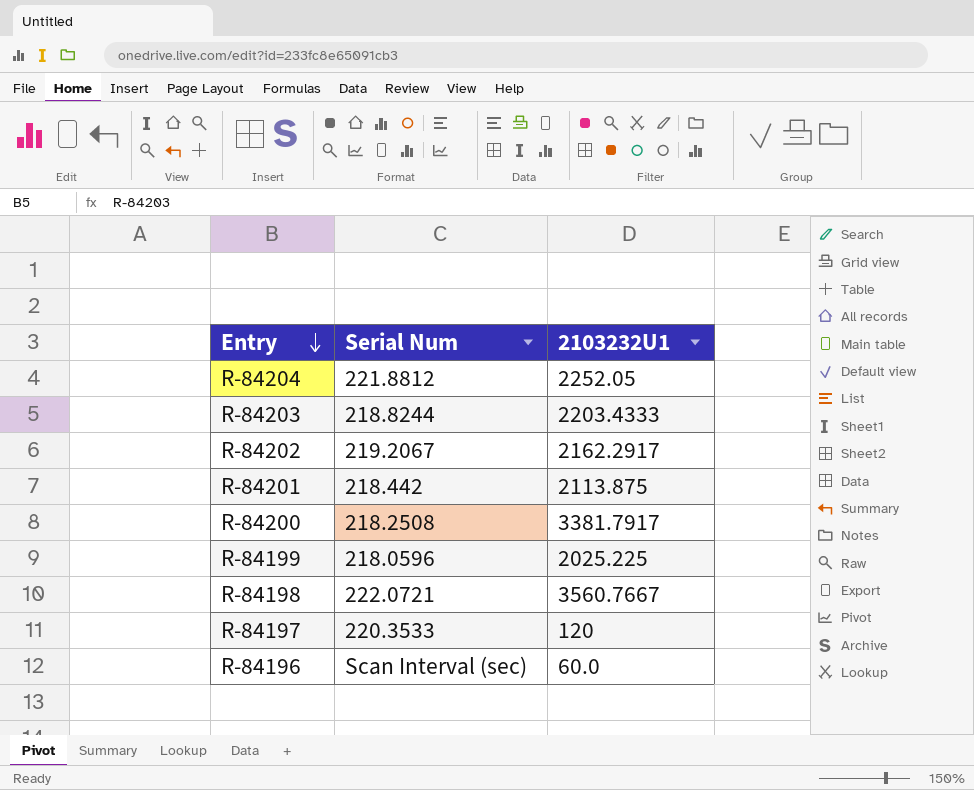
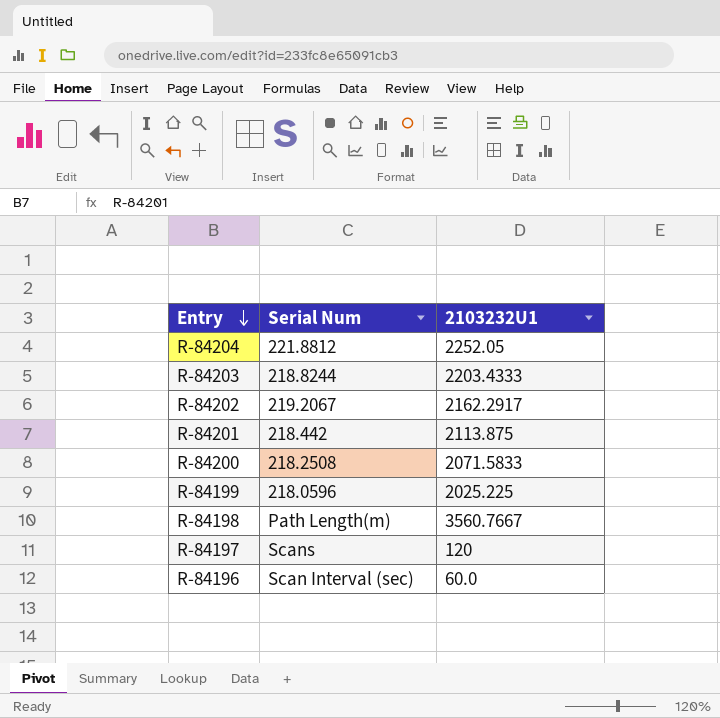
R-84200 | 2103232U1: 3381.7917 -> 2071.5833
R-84198 | Serial Num: 222.0721 -> Path Length(m)
R-84197 | Serial Num: 220.3533 -> Scans

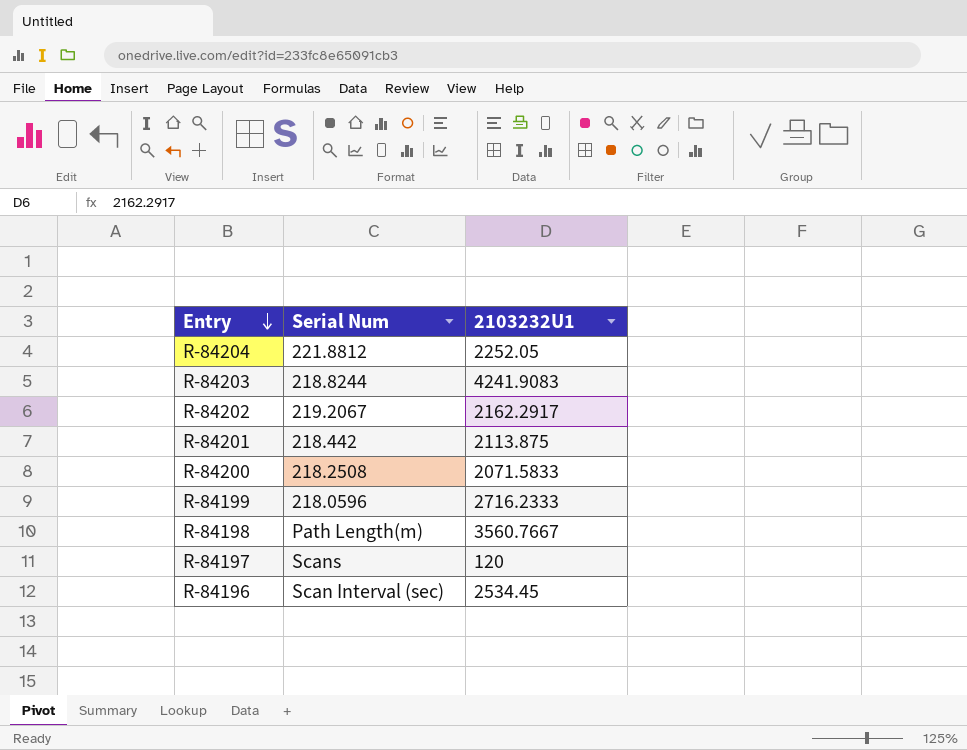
R-84203 | 2103232U1: 2203.4333 -> 4241.9083
R-84199 | 2103232U1: 2025.225 -> 2716.2333
R-84196 | 2103232U1: 60.0 -> 2534.45

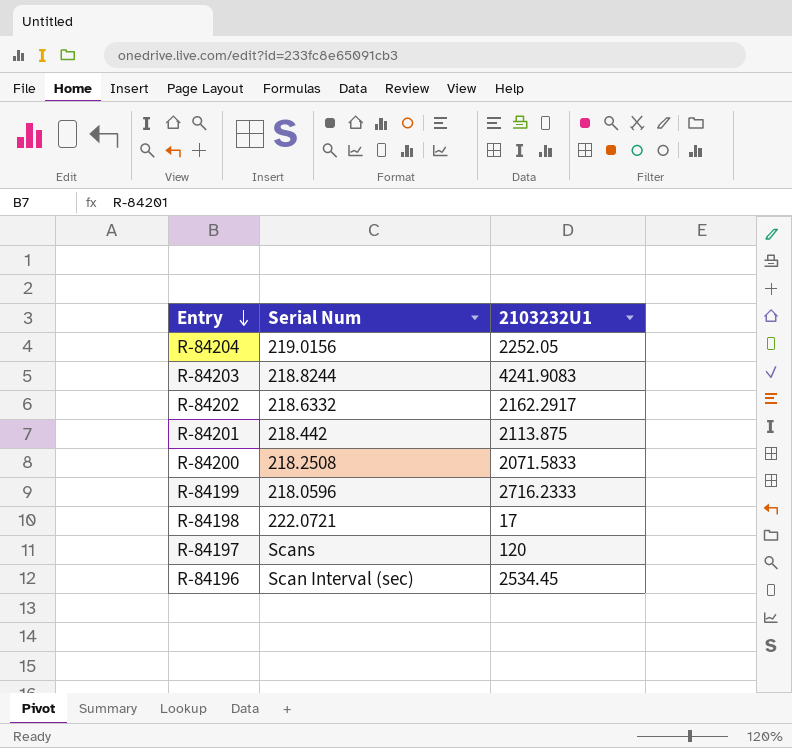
R-84204 | Serial Num: 221.8812 -> 219.0156
R-84202 | Serial Num: 219.2067 -> 218.6332
R-84198 | Serial Num: Path Length(m) -> 222.0721
R-84198 | 2103232U1: 3560.7667 -> 17

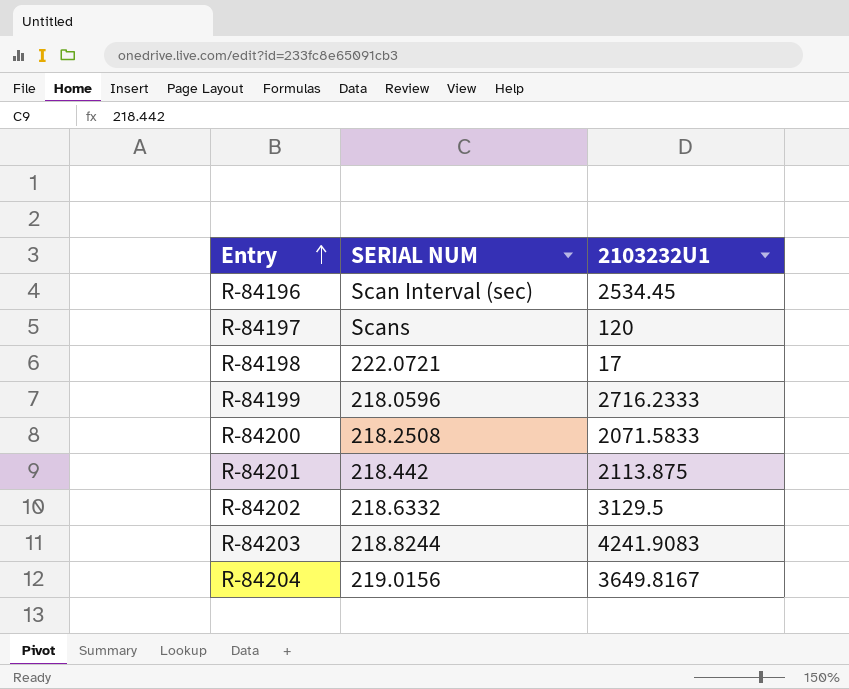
row order: Entry descending -> Entry ascending
column name: Serial Num -> SERIAL NUM
R-84202 | 2103232U1: 2162.2917 -> 3129.5
R-84204 | 2103232U1: 2252.05 -> 3649.8167

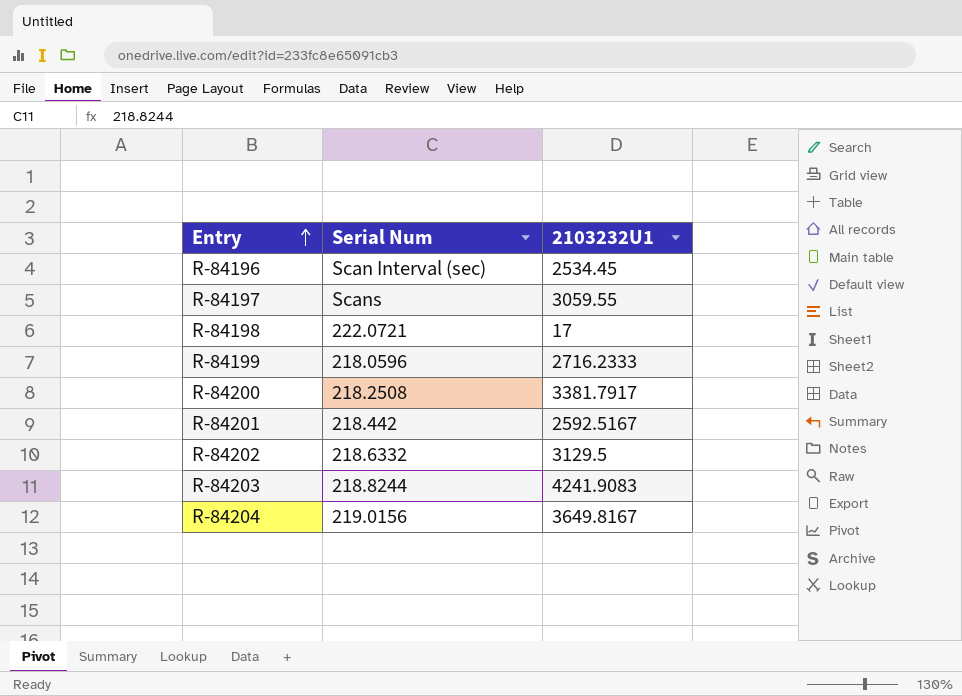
column name: SERIAL NUM -> Serial Num
R-84197 | 2103232U1: 120 -> 3059.55
R-84200 | 2103232U1: 2071.5833 -> 3381.7917
R-84201 | 2103232U1: 2113.875 -> 2592.5167

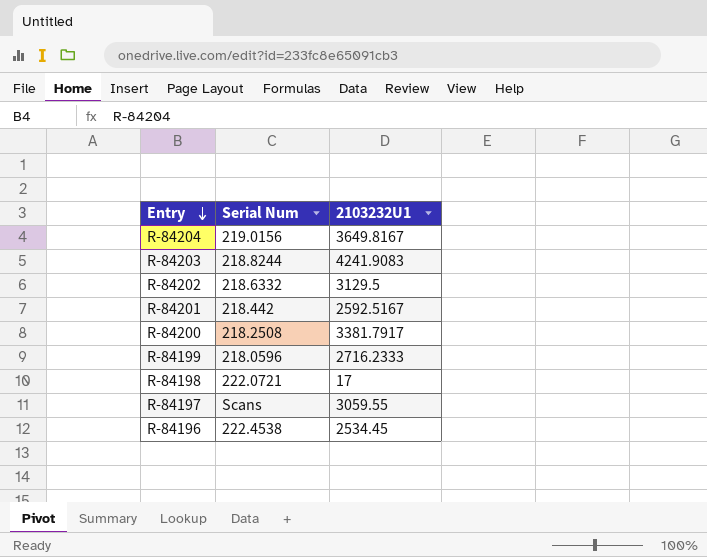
row order: Entry ascending -> Entry descending
R-84196 | Serial Num: Scan Interval (sec) -> 222.4538

